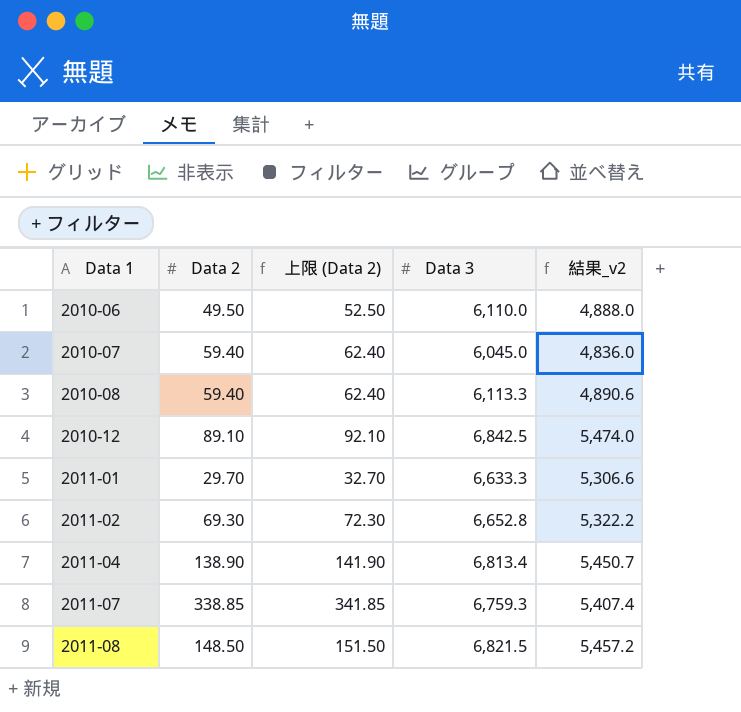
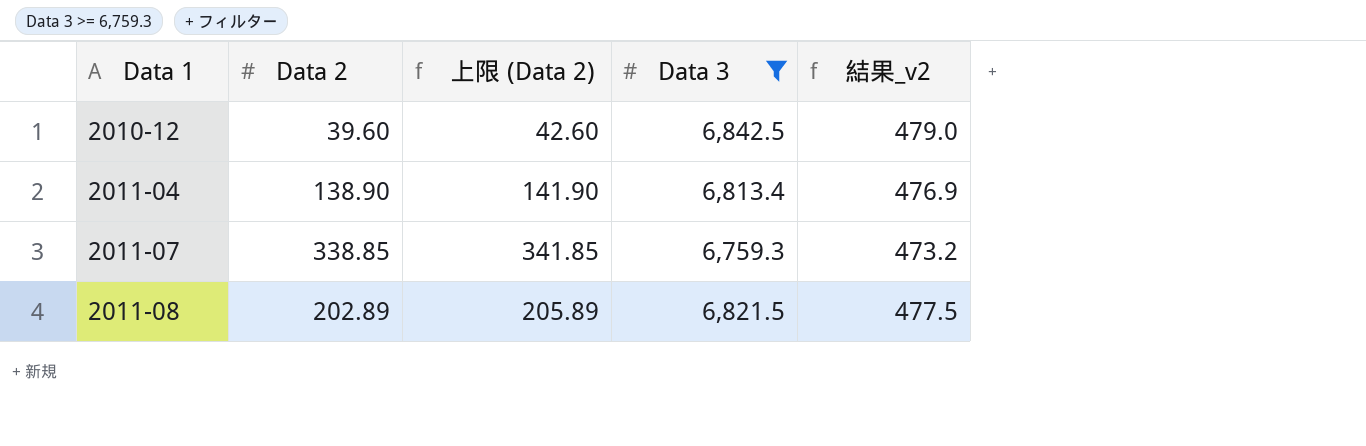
filter: none -> Data 3 >= 6,759.3
column 結果_v2 | formula: [Data 3] * 0.8 -> [Data 3] * 0.07
2010-12 | Data 2: 89.10 -> 39.60
2010-12 | 上限 (Data 2): 92.10 -> 42.60
2011-08 | Data 2: 148.50 -> 202.89
2011-08 | 上限 (Data 2): 151.50 -> 205.89

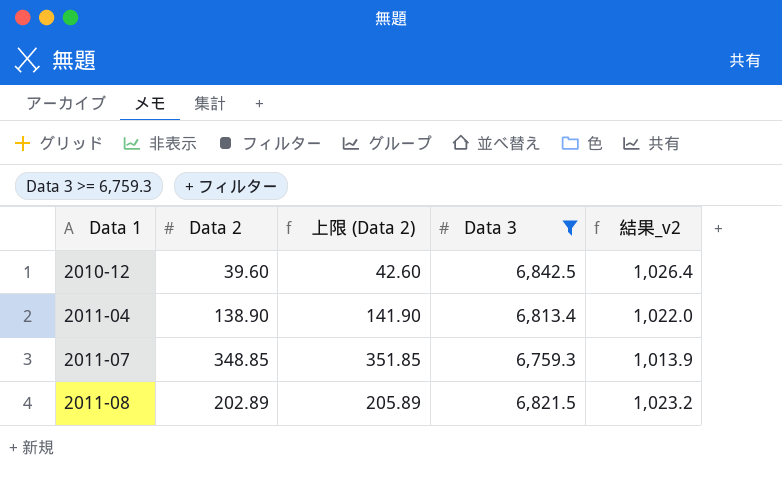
column 結果_v2 | formula: [Data 3] * 0.07 -> [Data 3] * 0.15
2011-07 | Data 2: 338.85 -> 348.85
2011-07 | 上限 (Data 2): 341.85 -> 351.85

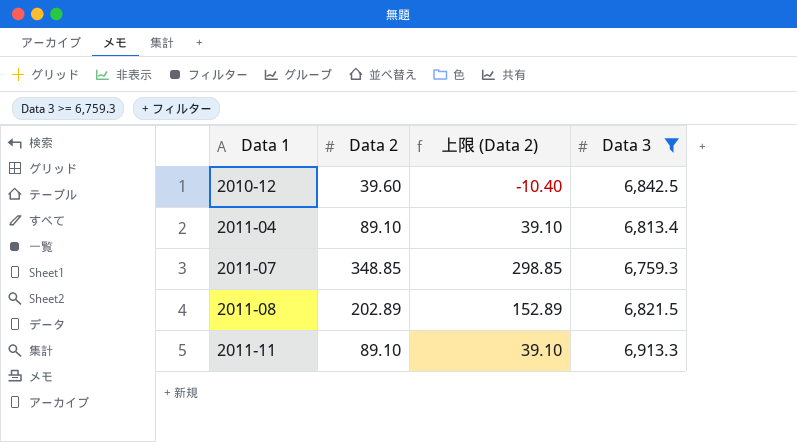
column 結果_v2 | formula: [Data 3] * 0.15 -> none
column 上限 (Data 2) | formula: [Data 2] + 3 -> [Data 2] - 50
2011-04 | Data 2: 138.90 -> 89.10
row 2011-11: none -> 89.10 | 39.10 | 6,913.3

